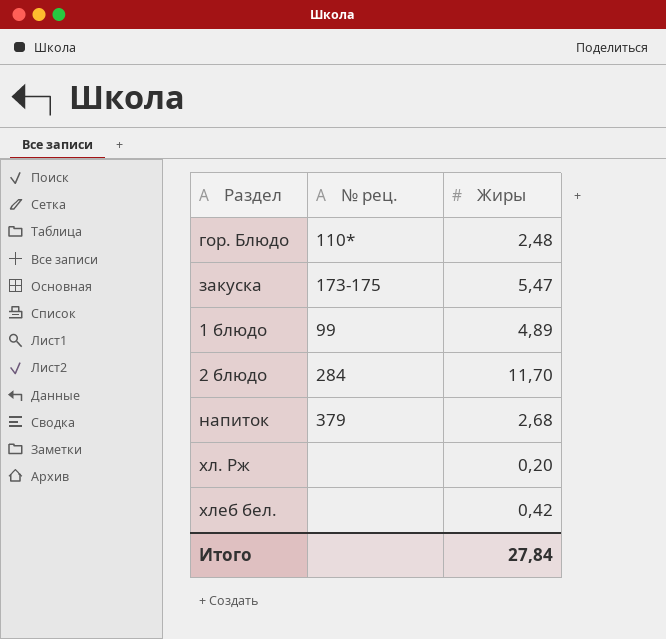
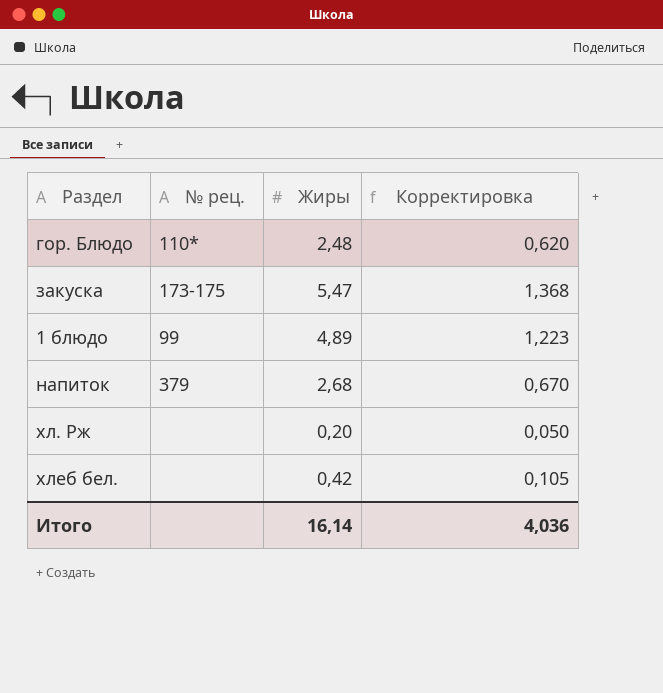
column Корректировка | formula: none -> [Жиры] * 0,25
row 2 блюдо: 284 | 11,70 -> none
Итого | Жиры: 27,84 -> 16,14

